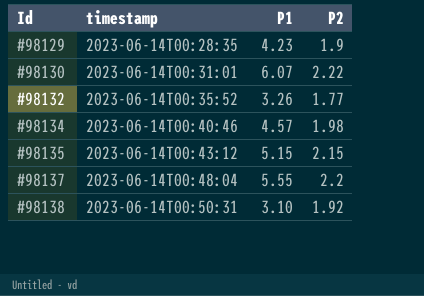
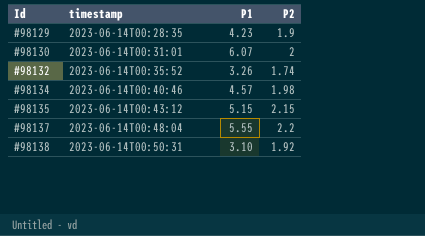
#98130 | P2: 2.22 -> 2
#98132 | P2: 1.77 -> 1.74

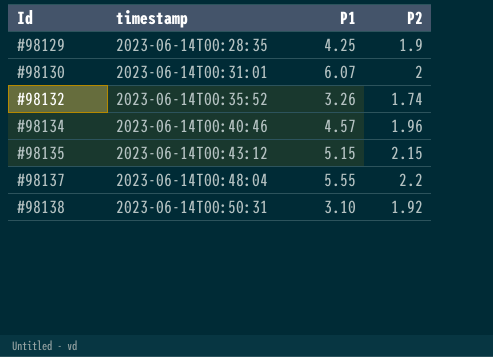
#98129 | P1: 4.23 -> 4.25
#98134 | P2: 1.98 -> 1.96

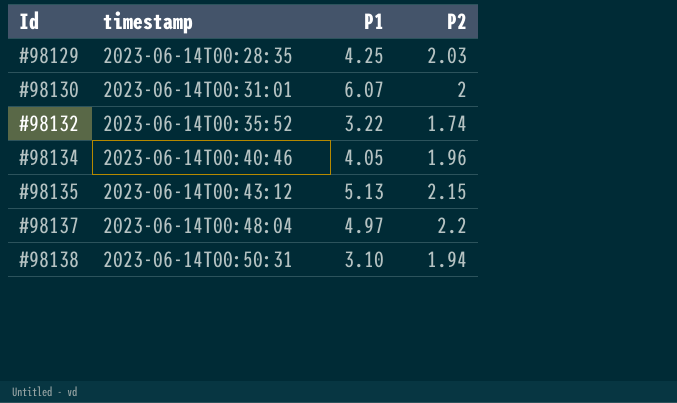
#98129 | P2: 1.9 -> 2.03
#98132 | P1: 3.26 -> 3.22
#98134 | P1: 4.57 -> 4.05
#98135 | P1: 5.15 -> 5.13
#98137 | P1: 5.55 -> 4.97
#98138 | P2: 1.92 -> 1.94

